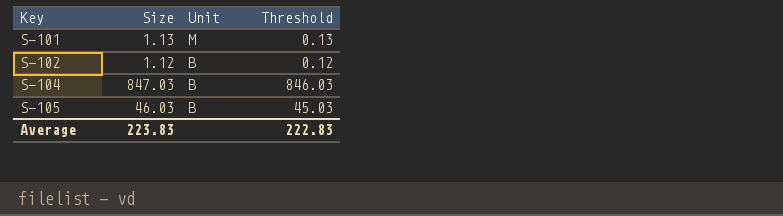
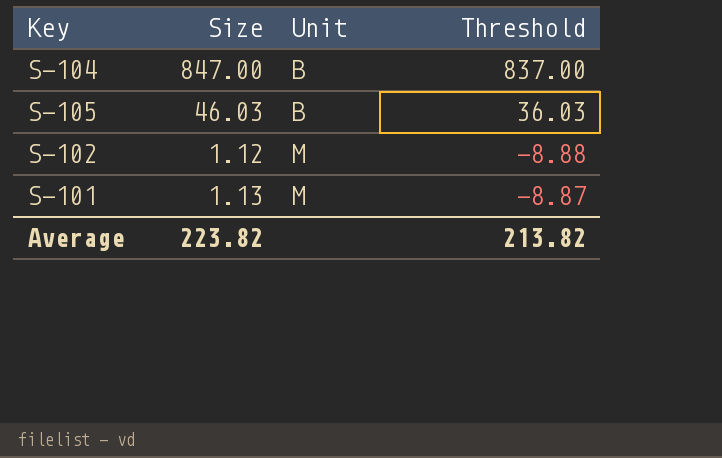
row order: Key ascending -> Unit ascending
column Threshold | formula: [Size] - 1 -> [Size] - 10
S-104 | Size: 847.03 -> 847.00
S-102 | Unit: B -> M
Average | Size: 223.83 -> 223.82
Average | Threshold: 222.83 -> 213.82

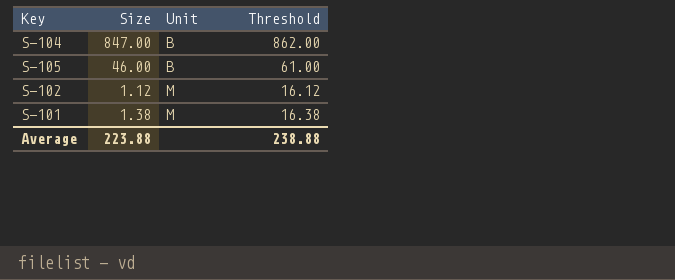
column Threshold | formula: [Size] - 10 -> [Size] + 15
S-105 | Size: 46.03 -> 46.00
S-101 | Size: 1.13 -> 1.38
Average | Size: 223.82 -> 223.88
Average | Threshold: 213.82 -> 238.88

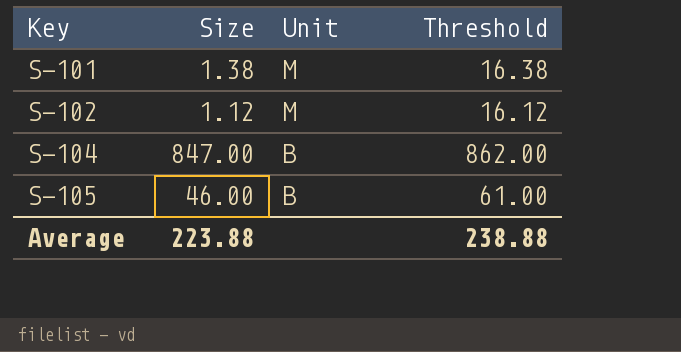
row order: Unit ascending -> Key ascending

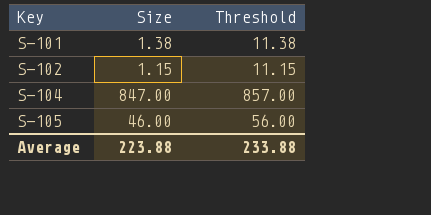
column Unit | position: 3 -> none
column Threshold | formula: [Size] + 15 -> [Size] + 10
S-102 | Size: 1.12 -> 1.15
Average | Threshold: 238.88 -> 233.88

